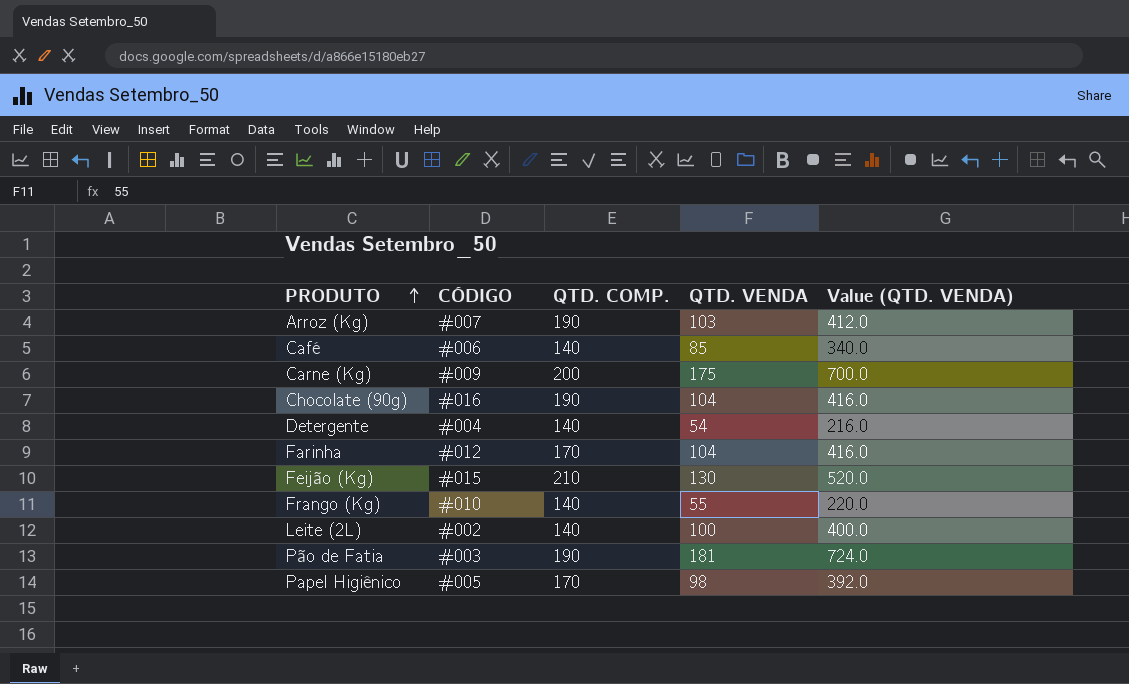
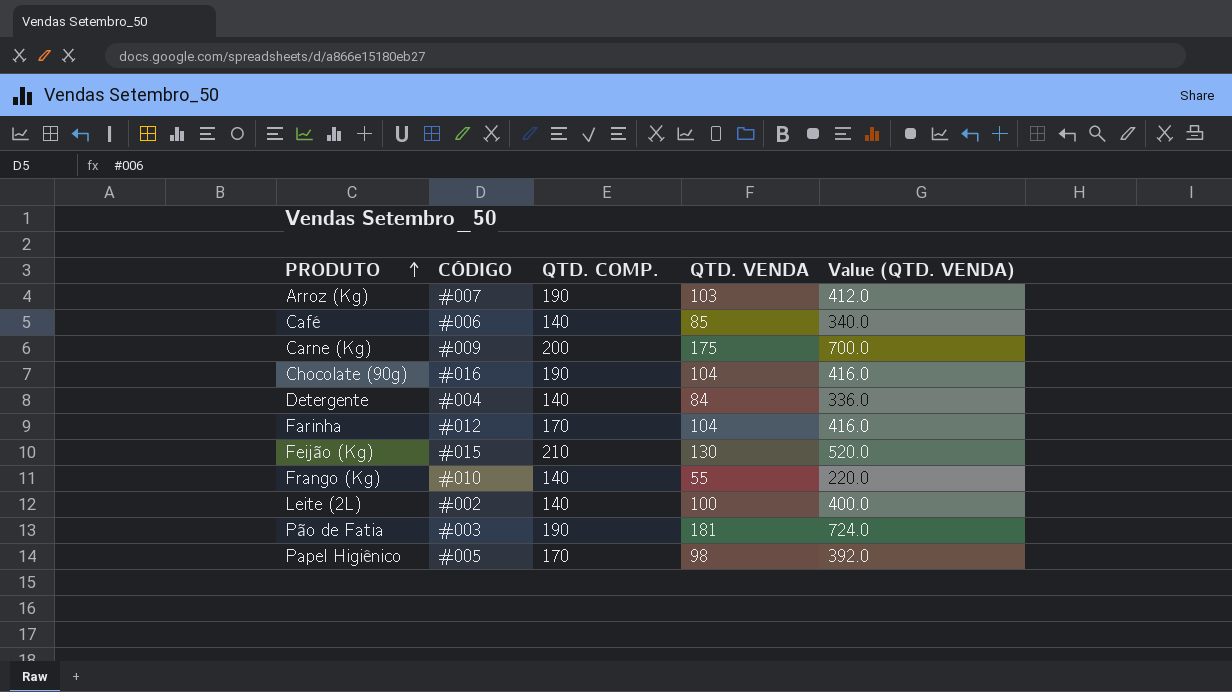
Detergente | QTD. VENDA: 54 -> 84
Detergente | Value (QTD. VENDA): 216.0 -> 336.0

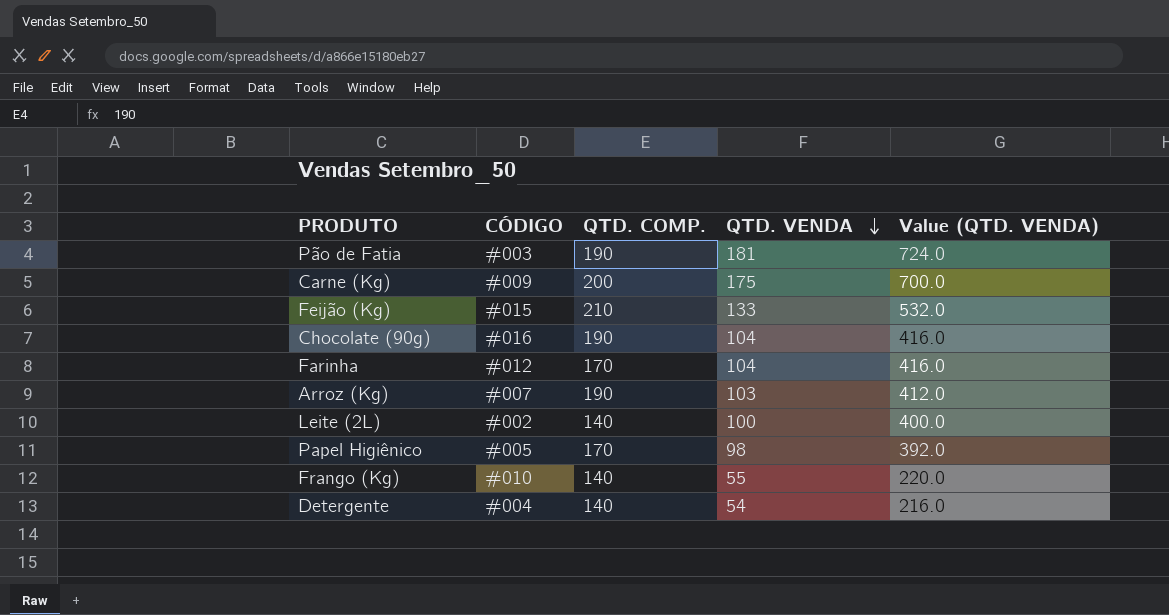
row order: PRODUTO ascending -> QTD. VENDA descending
row Café: #006 | 140 | 85 | 340.0 -> none
Feijão (Kg) | QTD. VENDA: 130 -> 133
Feijão (Kg) | Value (QTD. VENDA): 520.0 -> 532.0
Detergente | QTD. VENDA: 84 -> 54
Detergente | Value (QTD. VENDA): 336.0 -> 216.0

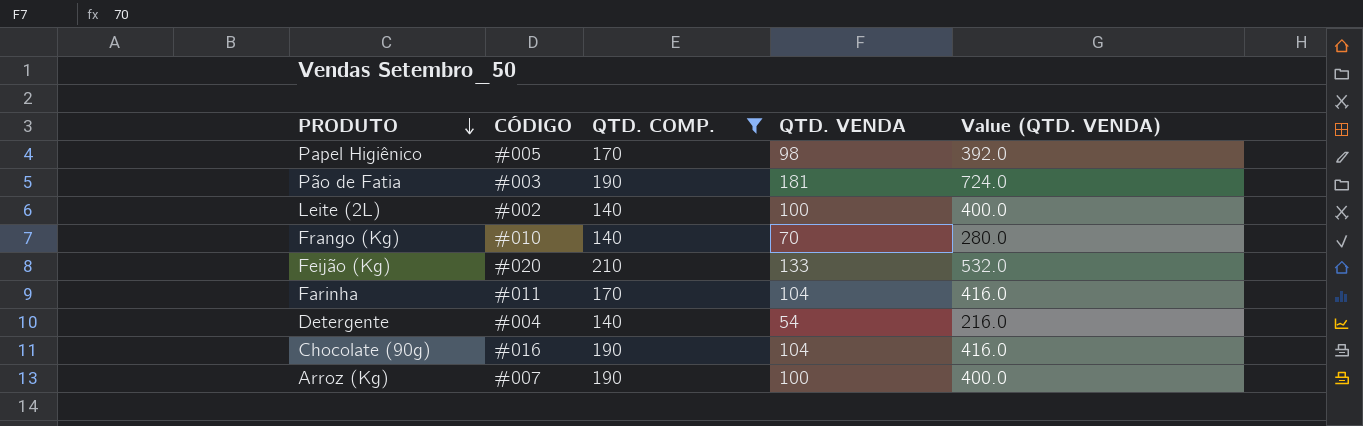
filter: none -> QTD. COMP. != 200
row order: QTD. VENDA descending -> PRODUTO descending
Frango (Kg) | QTD. VENDA: 55 -> 70
Frango (Kg) | Value (QTD. VENDA): 220.0 -> 280.0
Feijão (Kg) | CÓDIGO: #015 -> #020
Farinha | CÓDIGO: #012 -> #011
Arroz (Kg) | QTD. VENDA: 103 -> 100
Arroz (Kg) | Value (QTD. VENDA): 412.0 -> 400.0

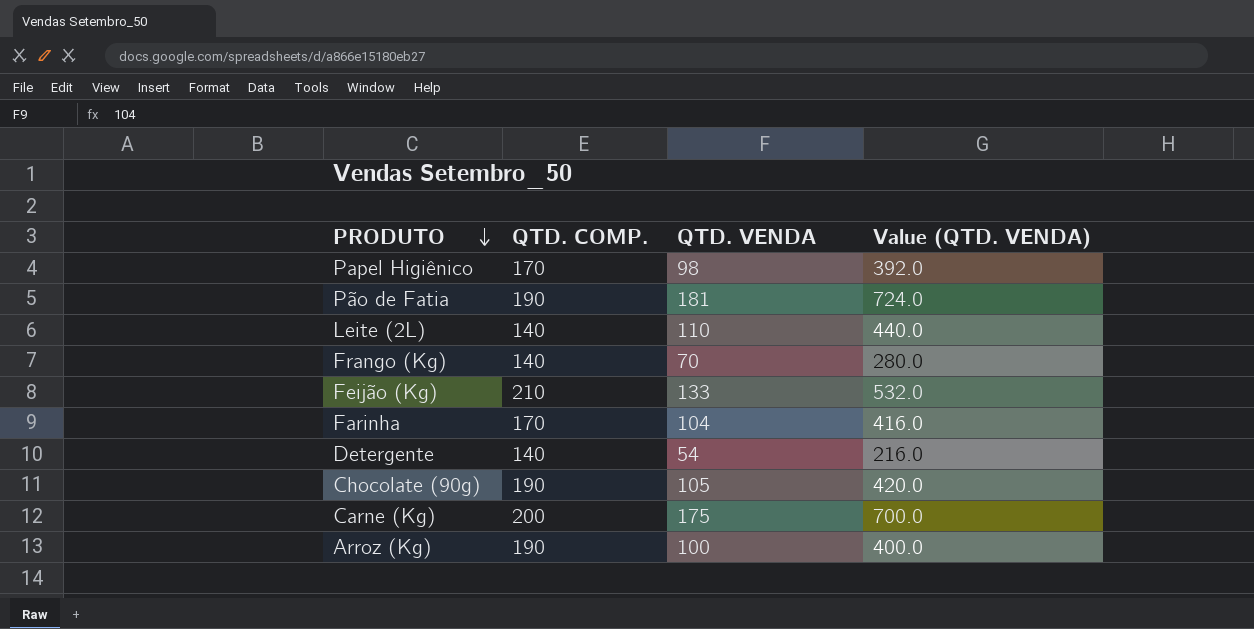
filter: QTD. COMP. != 200 -> none
column CÓDIGO | position: 2 -> none
Leite (2L) | QTD. VENDA: 100 -> 110
Leite (2L) | Value (QTD. VENDA): 400.0 -> 440.0
Chocolate (90g) | QTD. VENDA: 104 -> 105
Chocolate (90g) | Value (QTD. VENDA): 416.0 -> 420.0

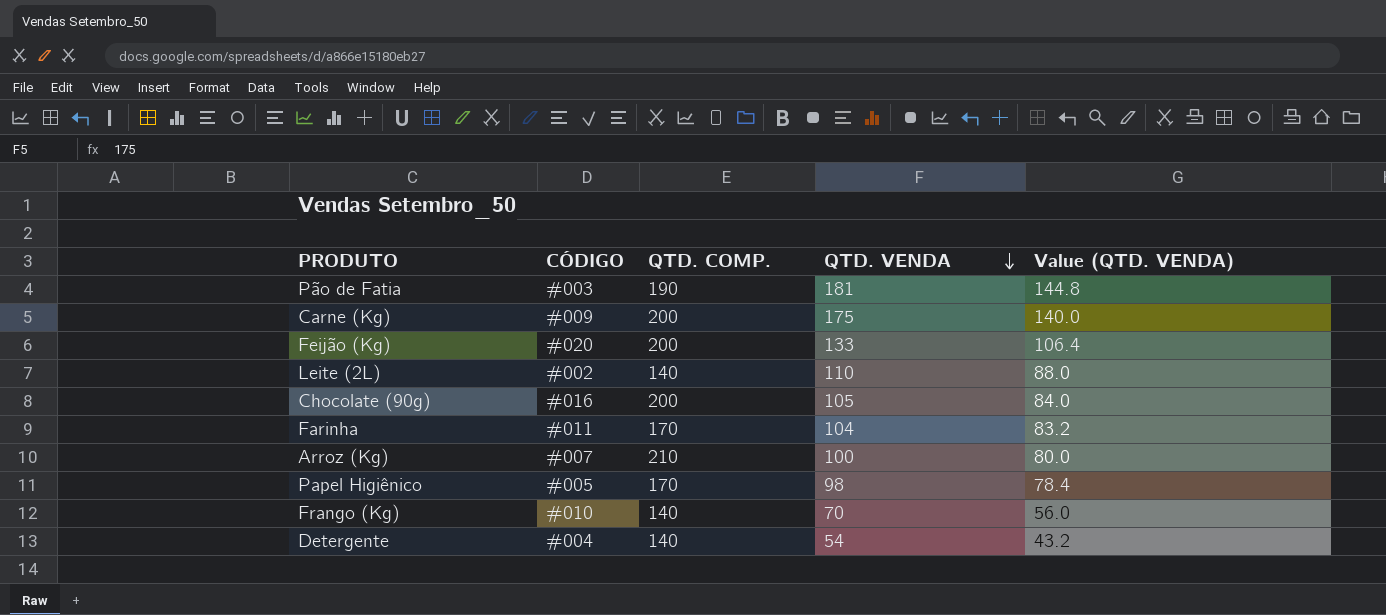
row order: PRODUTO descending -> QTD. VENDA descending
column CÓDIGO | position: none -> 2
column Value (QTD. VENDA) | formula: [QTD. VENDA] * 4 -> [QTD. VENDA] * 0.8
Feijão (Kg) | QTD. COMP.: 210 -> 200
Chocolate (90g) | QTD. COMP.: 190 -> 200
Arroz (Kg) | QTD. COMP.: 190 -> 210

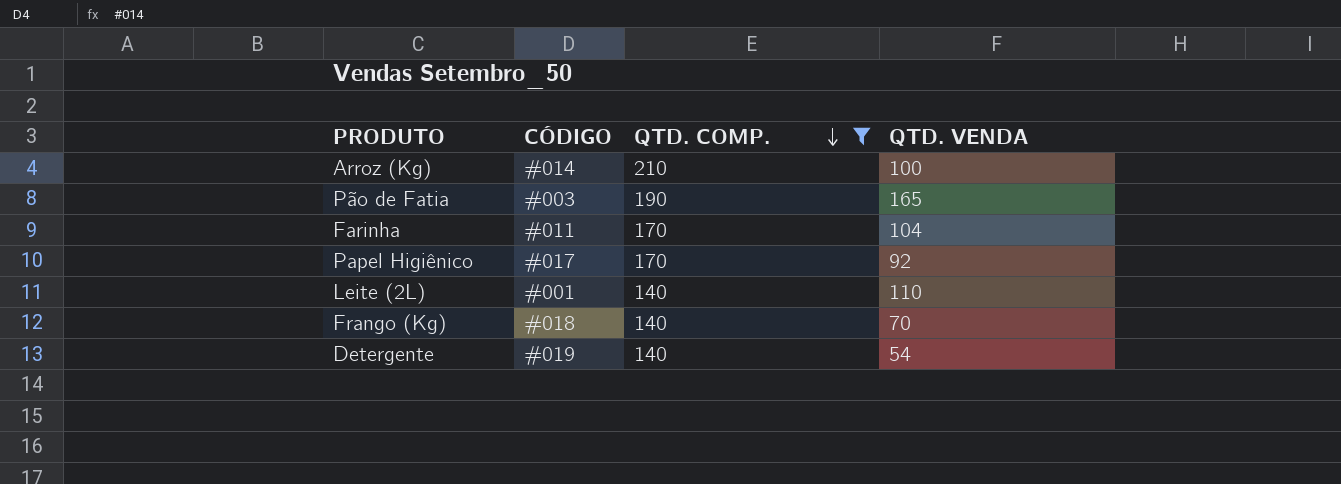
filter: none -> QTD. COMP. != 200
row order: QTD. VENDA descending -> QTD. COMP. descending
column Value (QTD. VENDA) | formula: [QTD. VENDA] * 0.8 -> none
Arroz (Kg) | CÓDIGO: #007 -> #014
Pão de Fatia | QTD. VENDA: 181 -> 165
Papel Higiênico | CÓDIGO: #005 -> #017
Papel Higiênico | QTD. VENDA: 98 -> 92
Leite (2L) | CÓDIGO: #002 -> #001
Frango (Kg) | CÓDIGO: #010 -> #018
Detergente | CÓDIGO: #004 -> #019

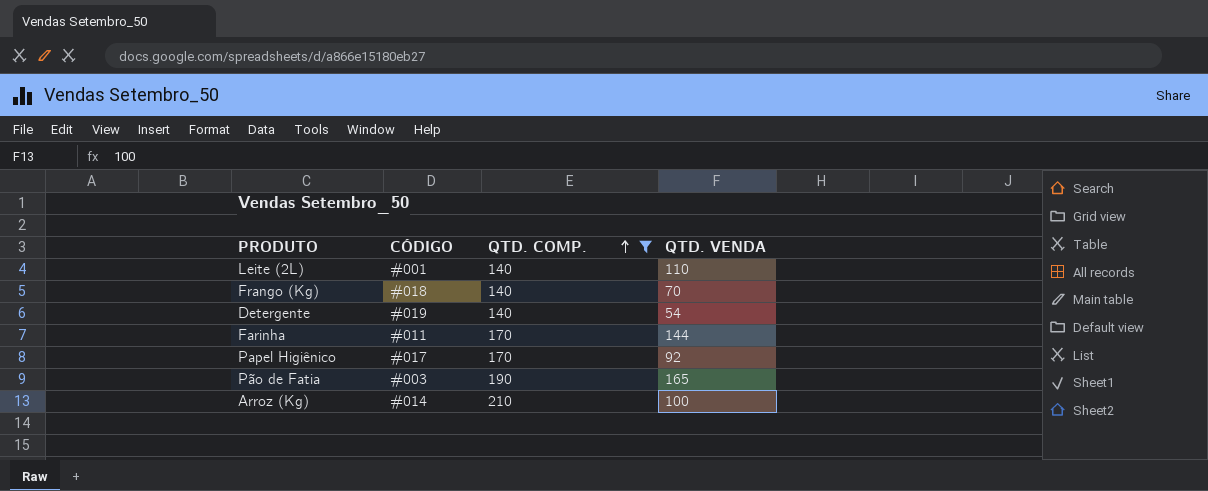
row order: QTD. COMP. descending -> QTD. COMP. ascending
Farinha | QTD. VENDA: 104 -> 144

